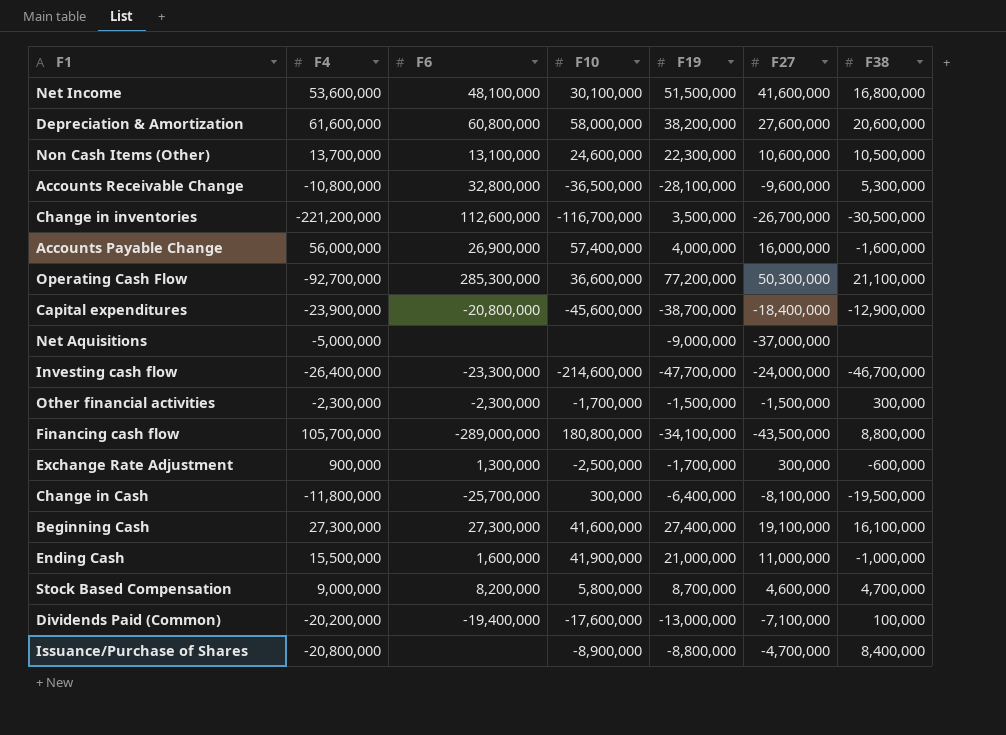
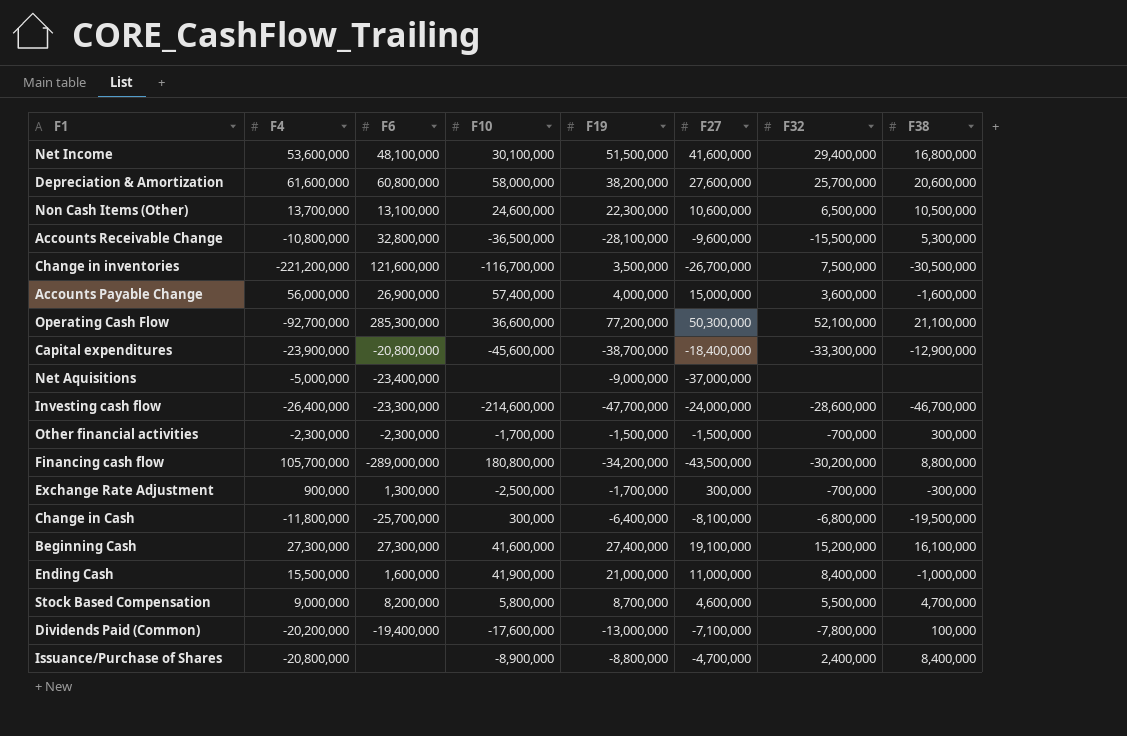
column F32 | position: none -> 7
Change in inventories | F6: 112,600,000 -> 121,600,000
Accounts Payable Change | F27: 16,000,000 -> 15,000,000
Net Aquisitions | F6: none -> -23,400,000
Financing cash flow | F19: -34,100,000 -> -34,200,000
Exchange Rate Adjustment | F38: -600,000 -> -300,000

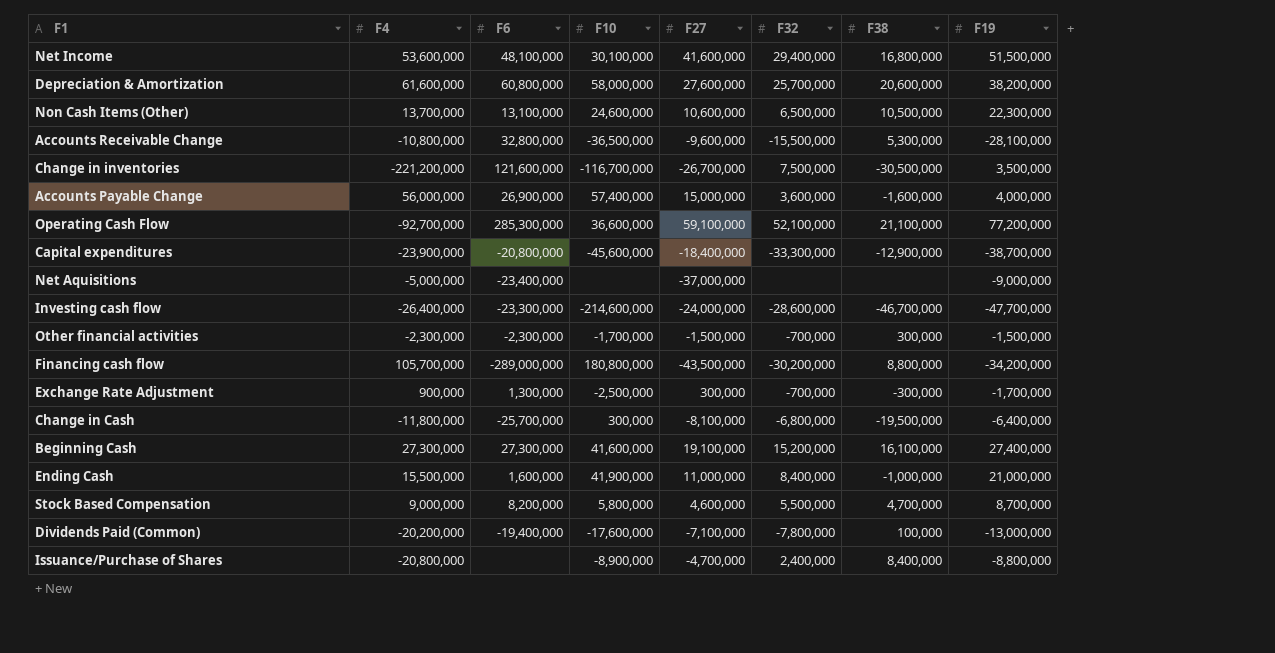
column F19 | position: 5 -> 8
Operating Cash Flow | F27: 50,300,000 -> 59,100,000

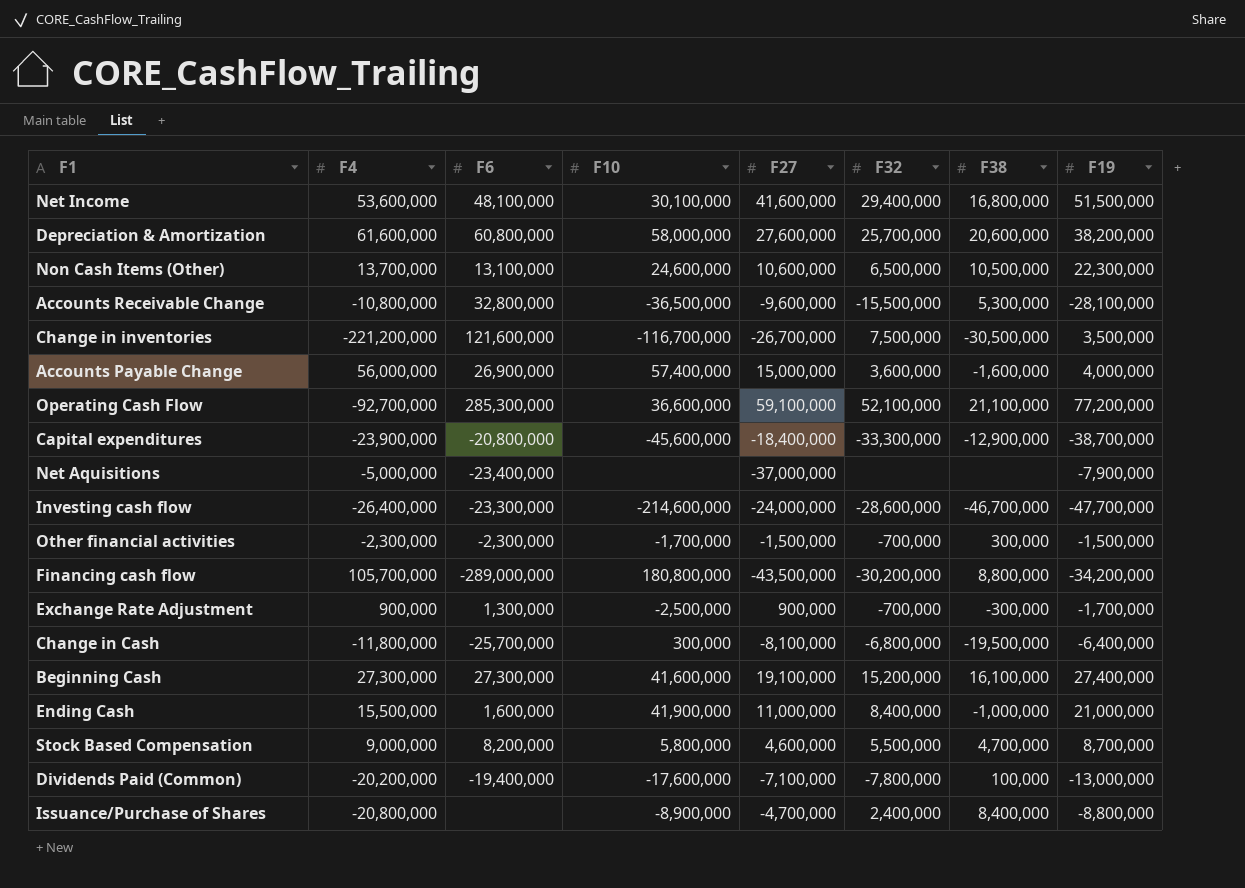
Net Aquisitions | F19: -9,000,000 -> -7,900,000
Exchange Rate Adjustment | F27: 300,000 -> 900,000

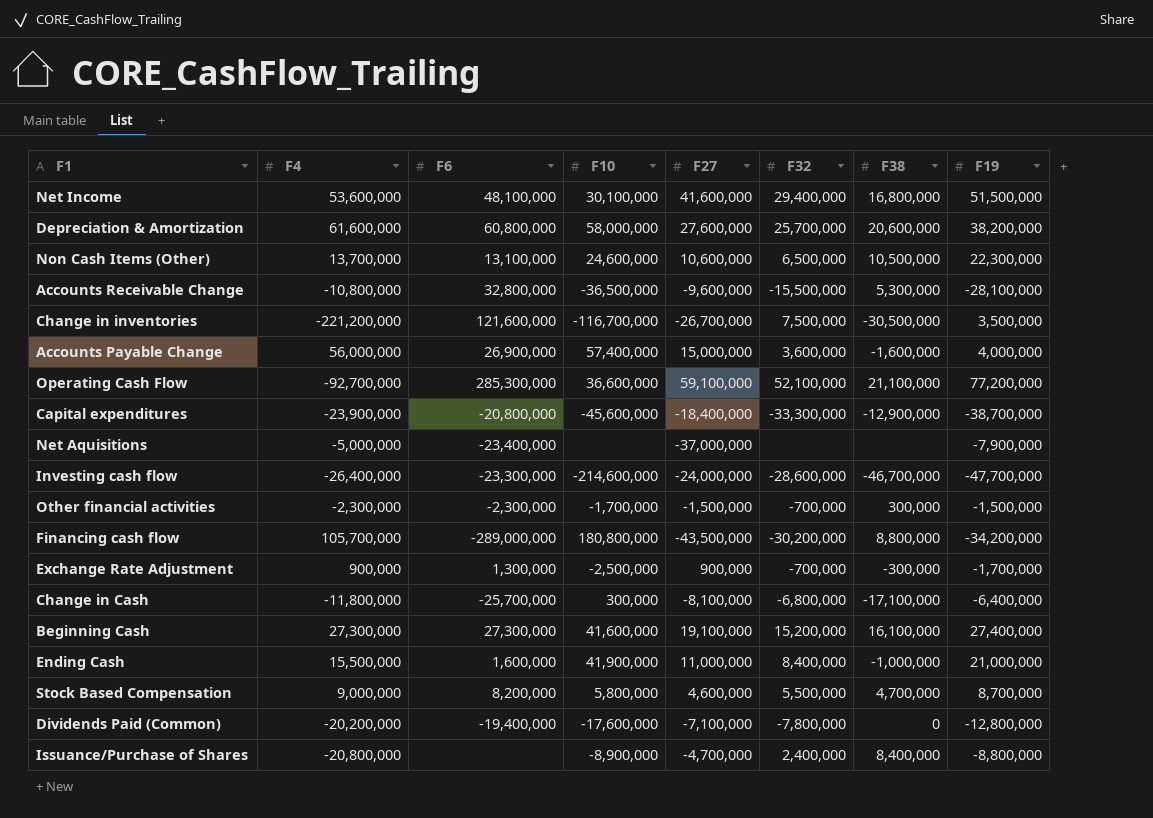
Change in Cash | F38: -19,500,000 -> -17,100,000
Dividends Paid (Common) | F38: 100,000 -> 0
Dividends Paid (Common) | F19: -13,000,000 -> -12,800,000

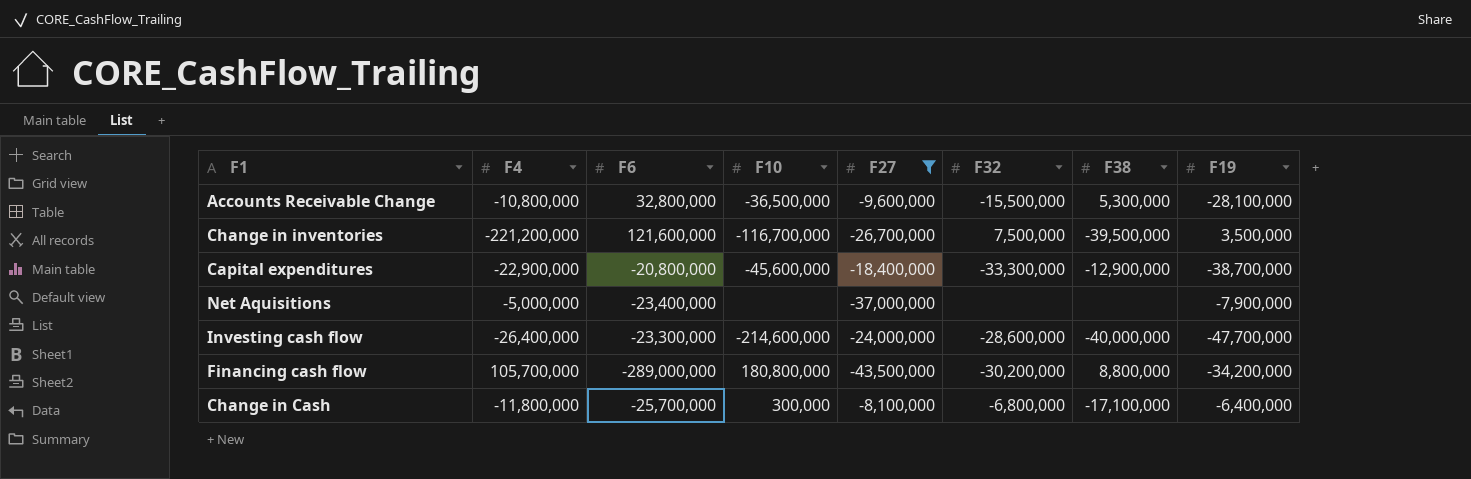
filter: none -> F27 <= -8,100,000
Change in inventories | F38: -30,500,000 -> -39,500,000
Capital expenditures | F4: -23,900,000 -> -22,900,000
Investing cash flow | F38: -46,700,000 -> -40,000,000

